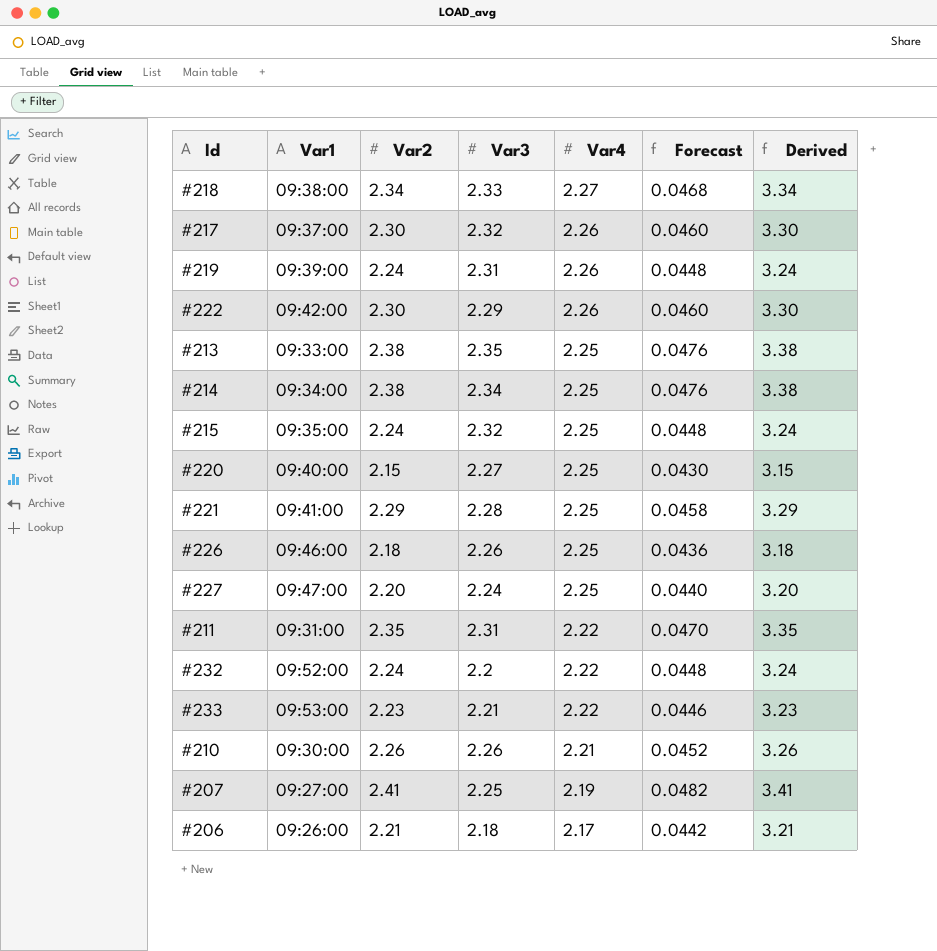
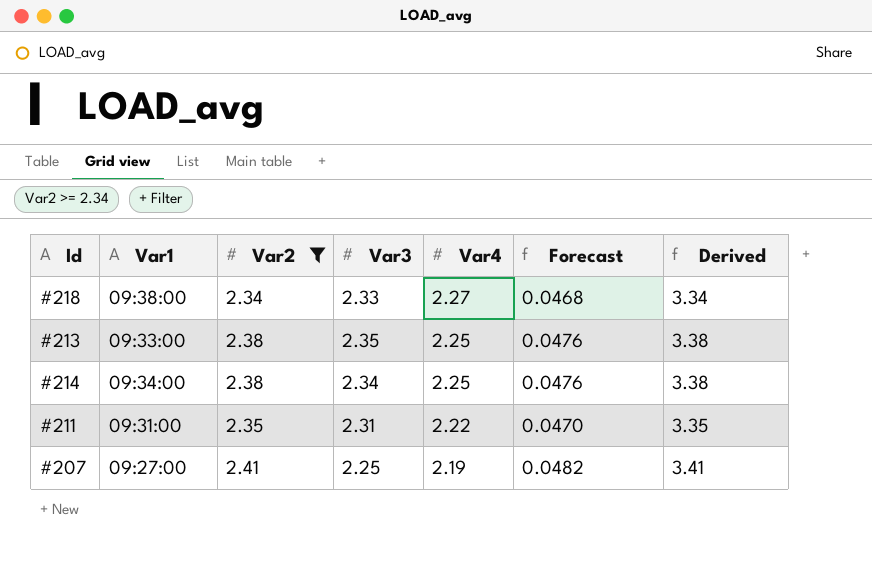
filter: none -> Var2 >= 2.34

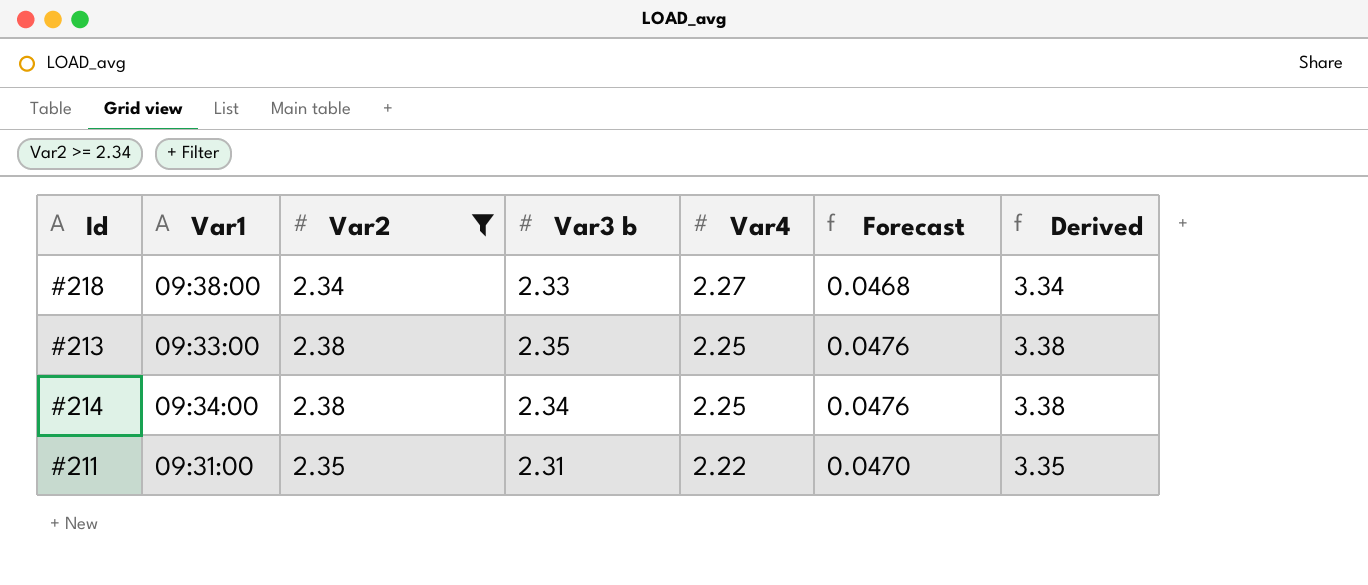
column name: Var3 -> Var3 b
row #207: 09:27:00 | 2.41 | 2.25 | 2.19 | 0.0482 | 3.41 -> none

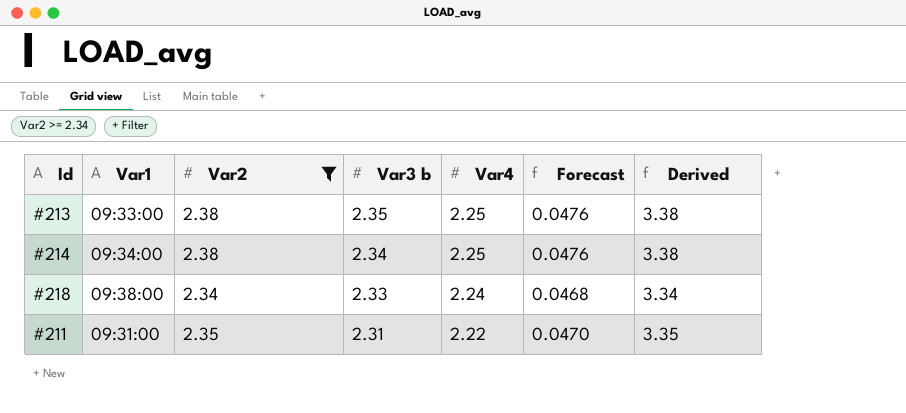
row order: Var4 descending -> Var3 b descending
#218 | Var4: 2.27 -> 2.24

